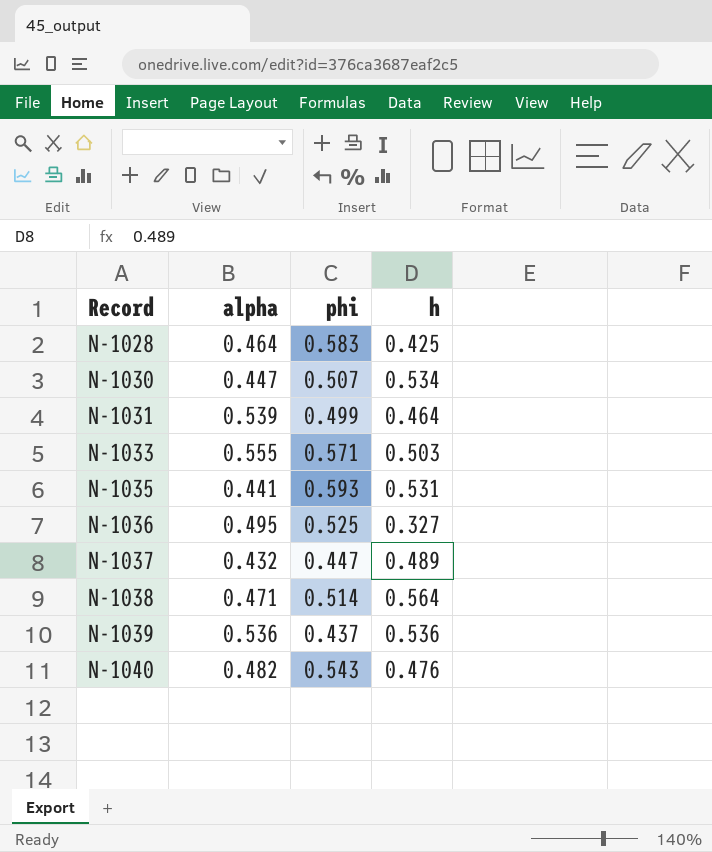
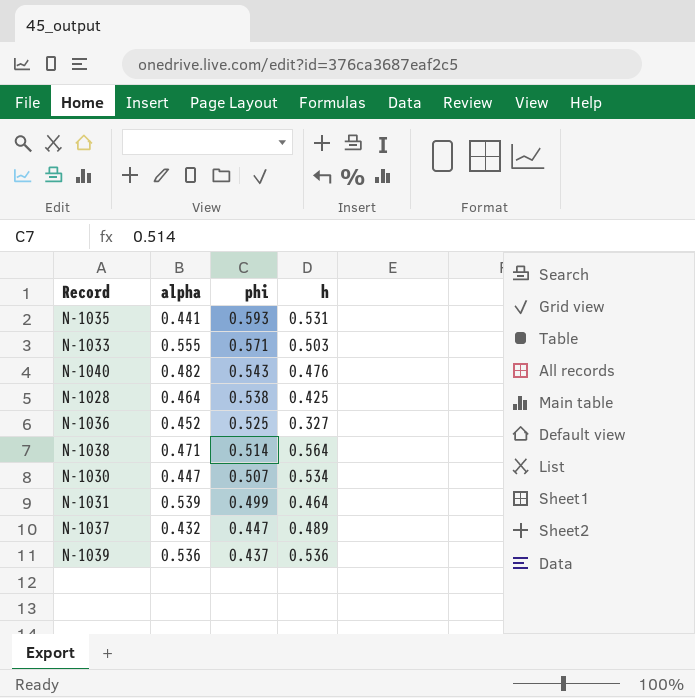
row order: Record ascending -> phi descending
N-1028 | phi: 0.583 -> 0.538
N-1036 | alpha: 0.495 -> 0.452

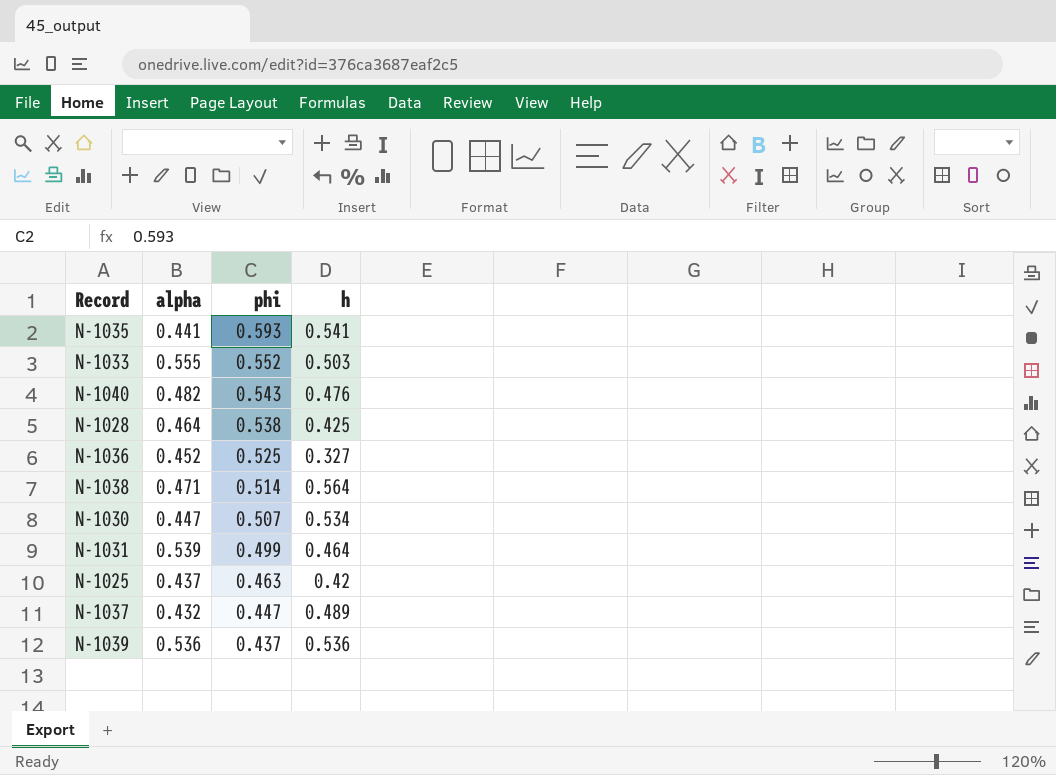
N-1035 | h: 0.531 -> 0.541
N-1033 | phi: 0.571 -> 0.552
row N-1025: none -> 0.437 | 0.463 | 0.42

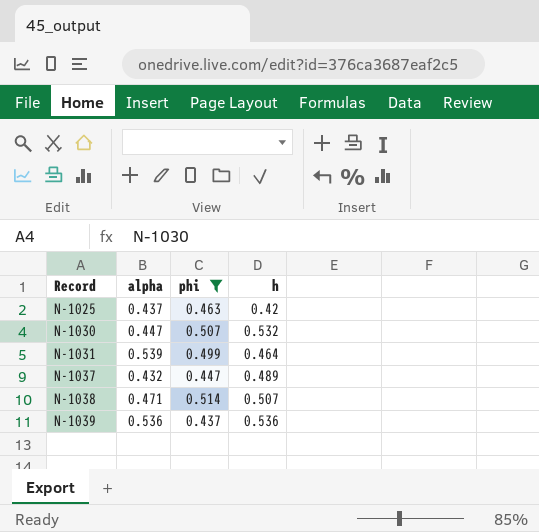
filter: none -> phi <= 0.514
row order: phi descending -> Record ascending
N-1030 | h: 0.534 -> 0.532
N-1038 | h: 0.564 -> 0.507

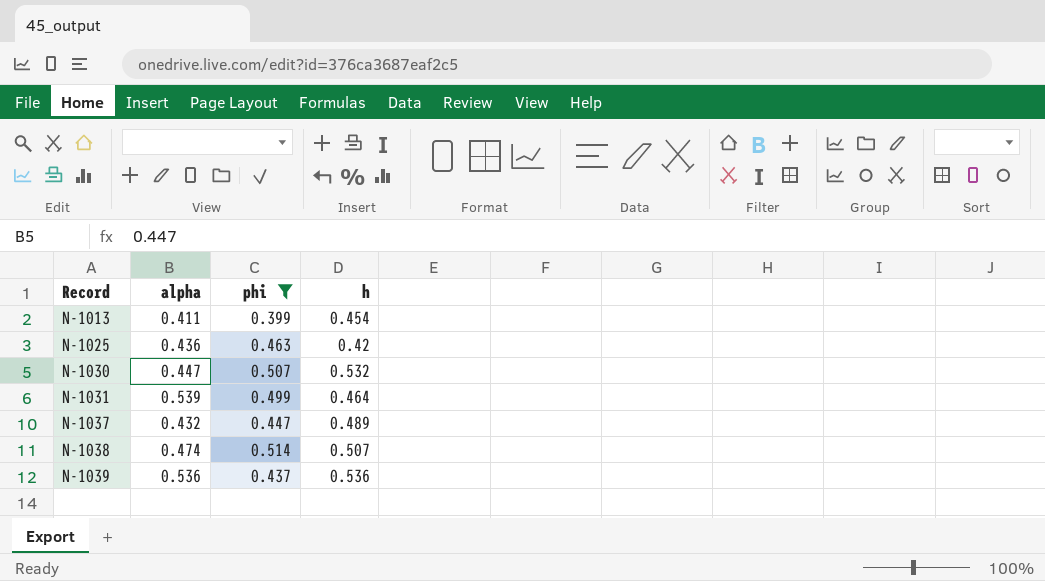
row N-1013: none -> 0.411 | 0.399 | 0.454
N-1025 | alpha: 0.437 -> 0.436
N-1038 | alpha: 0.471 -> 0.474

